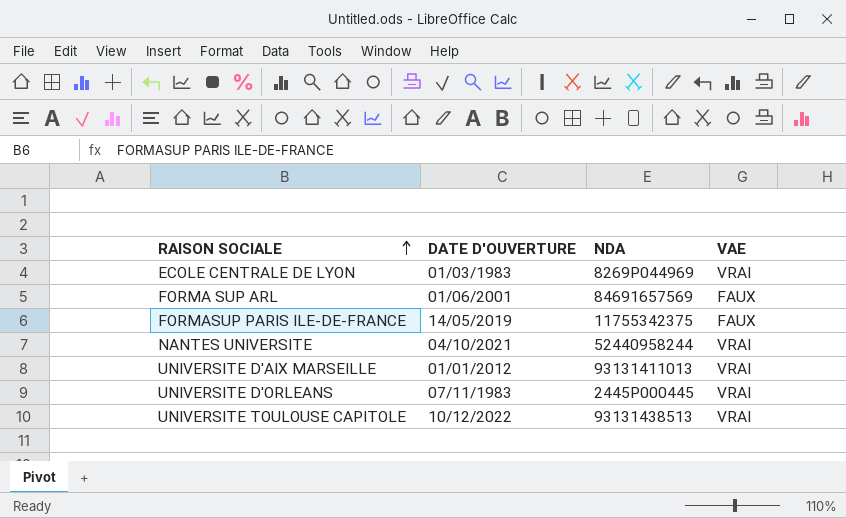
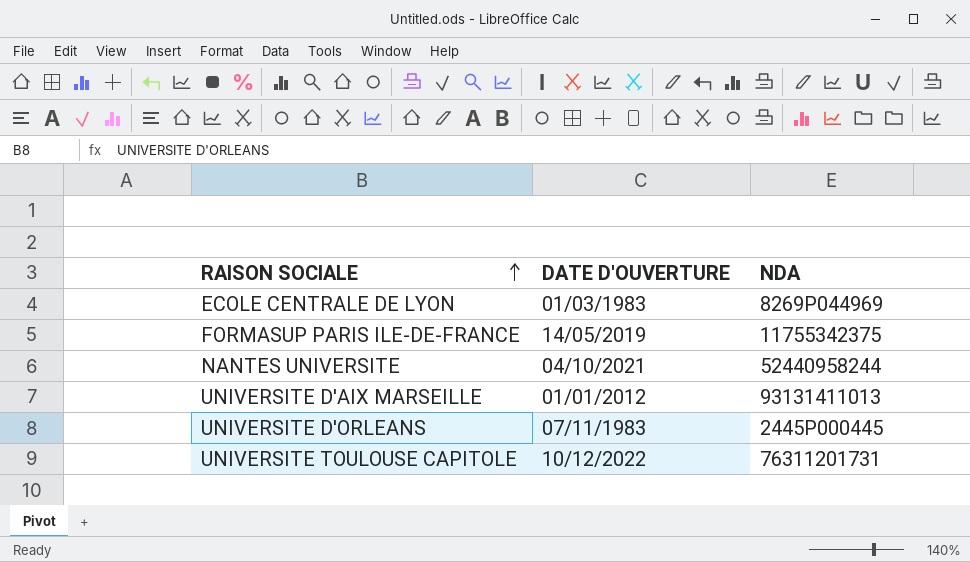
column VAE | position: 4 -> none
row FORMA SUP ARL: 01/06/2001 | 84691657569 | FAUX -> none
UNIVERSITE TOULOUSE CAPITOLE | NDA: 93131438513 -> 76311201731

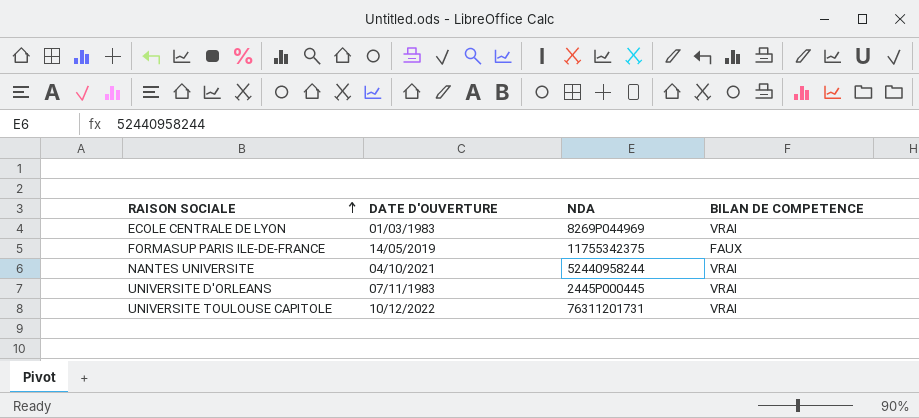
column BILAN DE COMPETENCE | position: none -> 4
row UNIVERSITE D'AIX MARSEILLE: 01/01/2012 | 93131411013 -> none

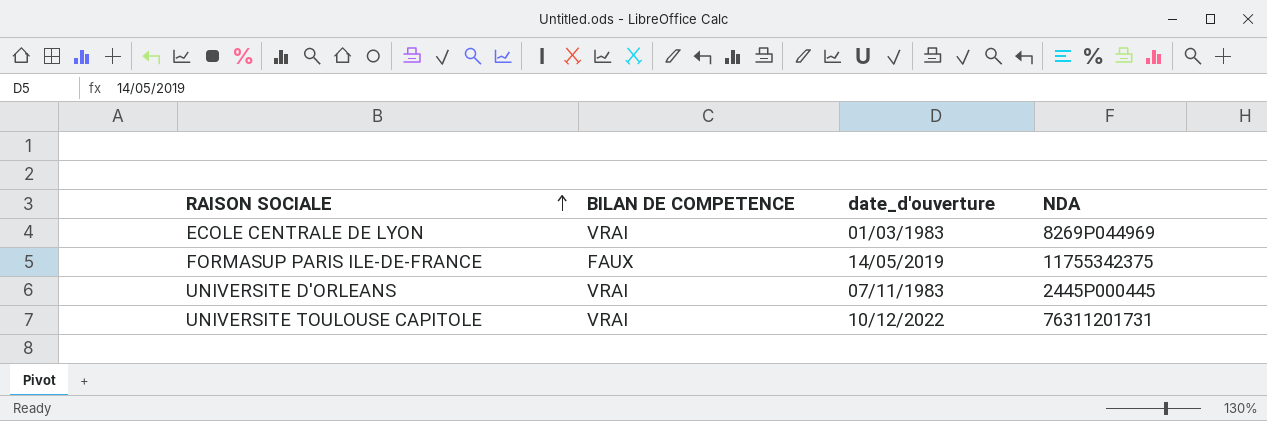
column BILAN DE COMPETENCE | position: 4 -> 2
column name: DATE D'OUVERTURE -> date_d'ouverture
row NANTES UNIVERSITE: 04/10/2021 | 52440958244 | VRAI -> none

